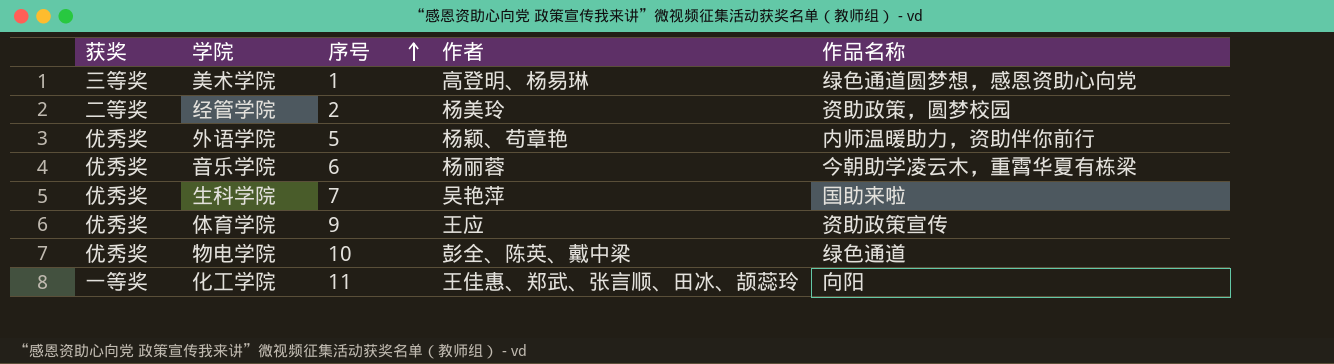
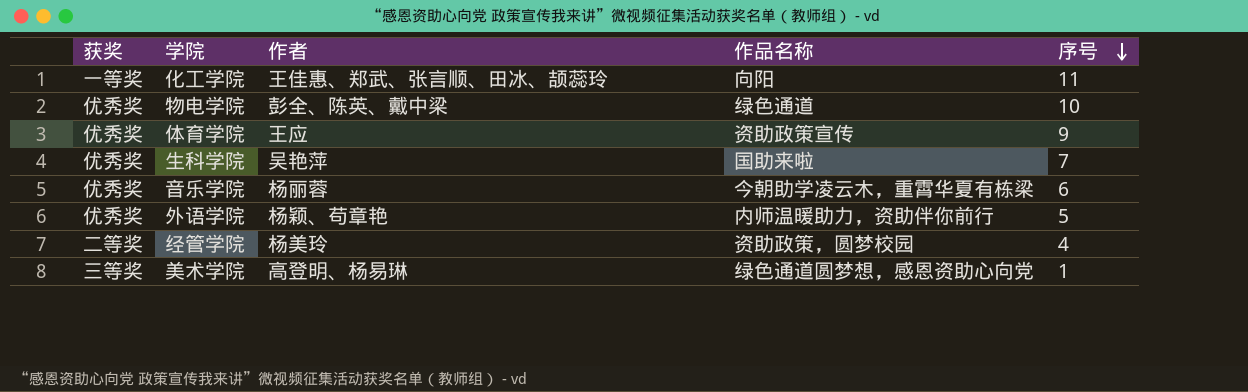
row order: 序号 ascending -> 序号 descending
column 序号 | position: 3 -> 5
经管学院 | 序号: 2 -> 4

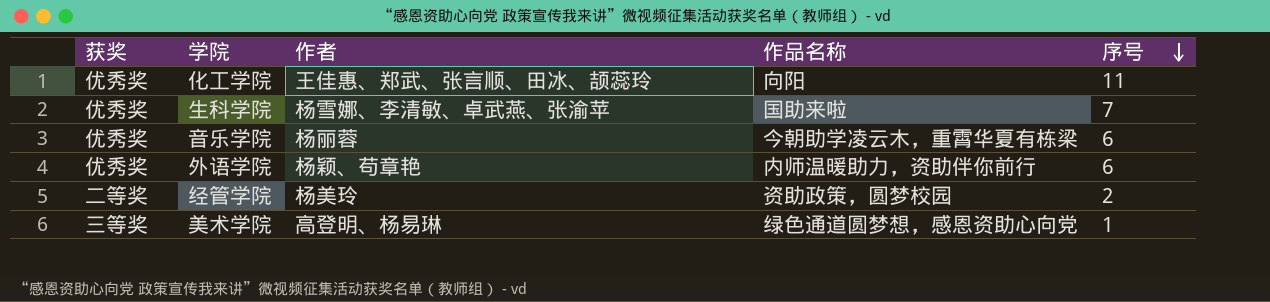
row 物电学院: 优秀奖 | 彭全、陈英、戴中梁 | 绿色通道 | 10 -> none
row 体育学院: 优秀奖 | 王应 | 资助政策宣传 | 9 -> none
化工学院 | 获奖: 一等奖 -> 优秀奖
生科学院 | 作者: 吴艳萍 -> 杨雪娜、李清敏、卓武燕、张渝苹
外语学院 | 序号: 5 -> 6
经管学院 | 序号: 4 -> 2

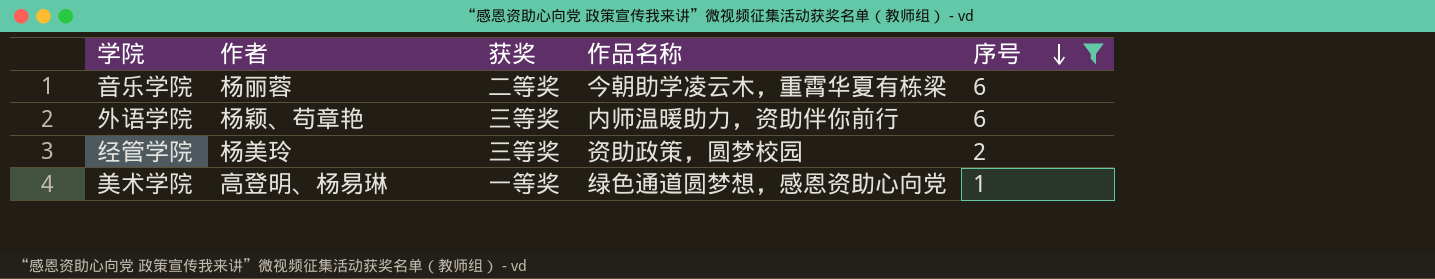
filter: none -> 序号 <= 6
column 获奖 | position: 1 -> 3
音乐学院 | 获奖: 优秀奖 -> 二等奖
外语学院 | 获奖: 优秀奖 -> 三等奖
经管学院 | 获奖: 二等奖 -> 三等奖
美术学院 | 获奖: 三等奖 -> 一等奖

